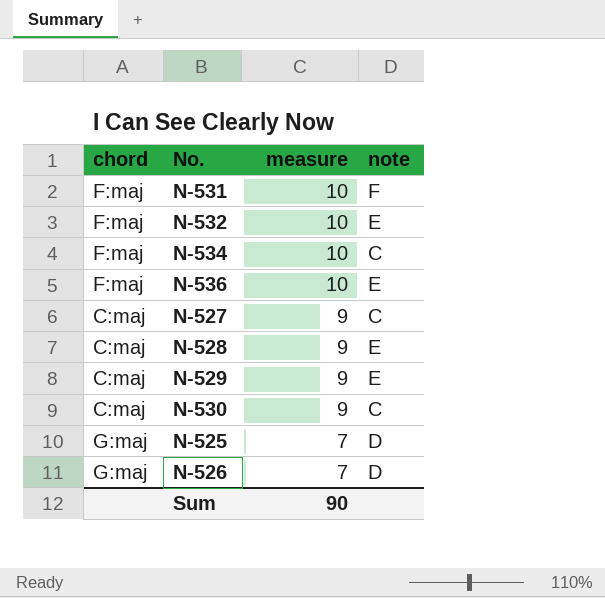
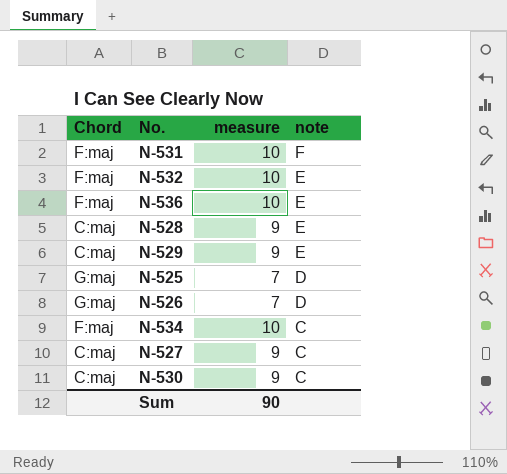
row order: measure descending -> note descending
column name: chord -> Chord

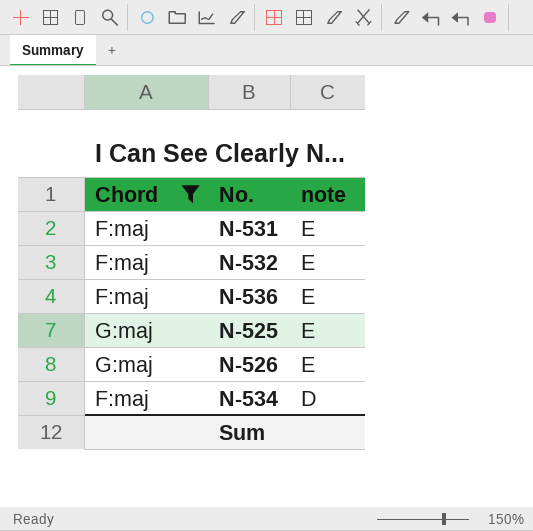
filter: none -> Chord != C:maj
column measure | position: 3 -> none
N-531 | note: F -> E
N-525 | note: D -> E
N-526 | note: D -> E
N-534 | note: C -> D

